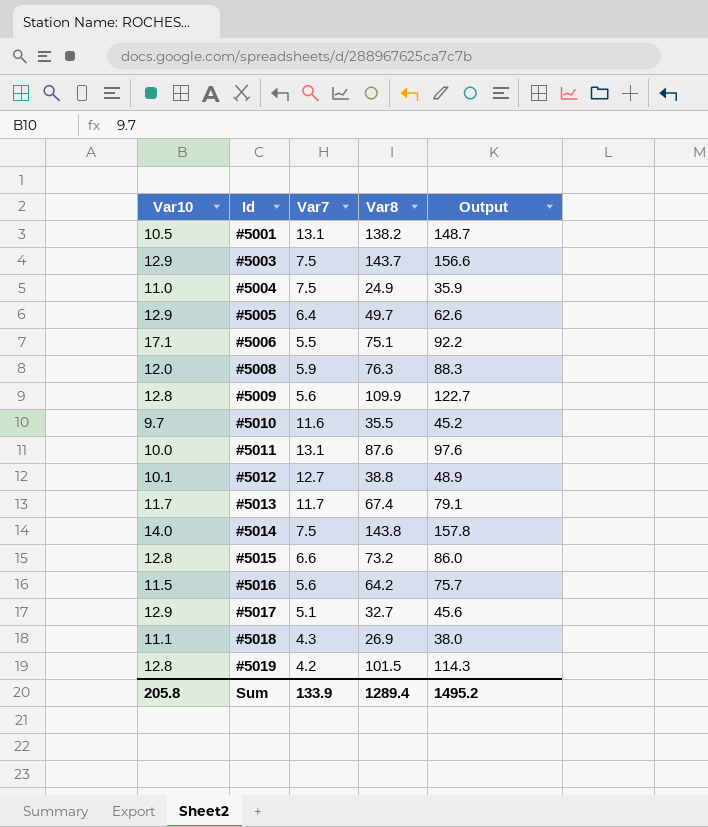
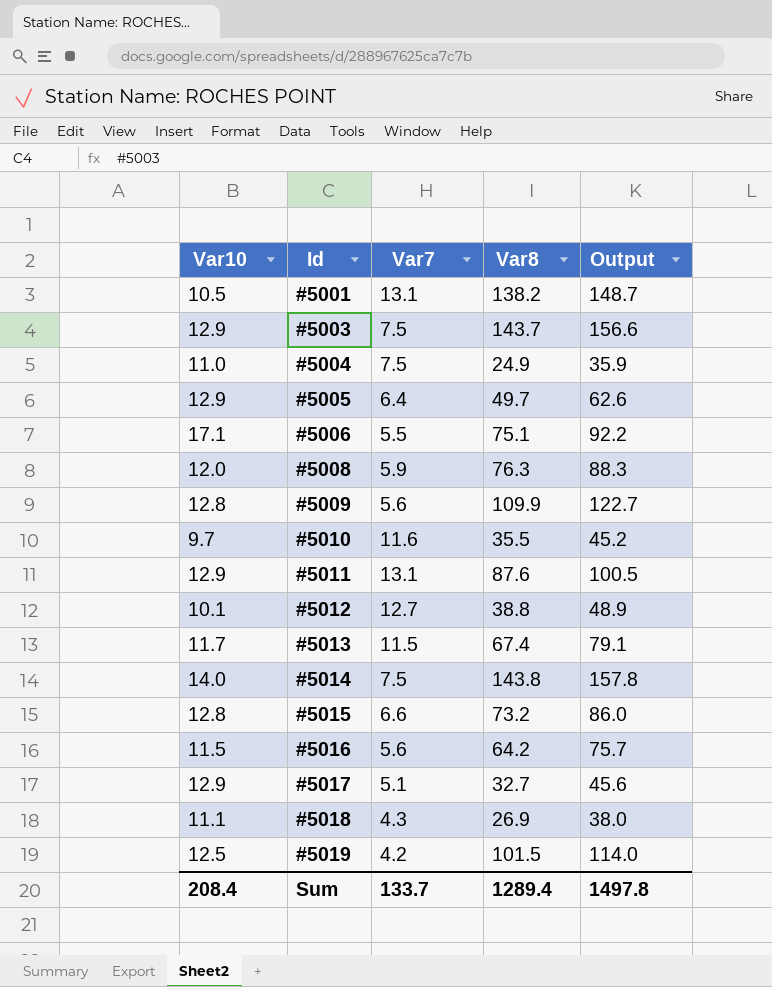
#5011 | Var10: 10.0 -> 12.9
#5011 | Output: 97.6 -> 100.5
#5013 | Var7: 11.7 -> 11.5
#5019 | Var10: 12.8 -> 12.5
#5019 | Output: 114.3 -> 114.0
Sum | Var10: 205.8 -> 208.4
Sum | Var7: 133.9 -> 133.7
Sum | Output: 1495.2 -> 1497.8

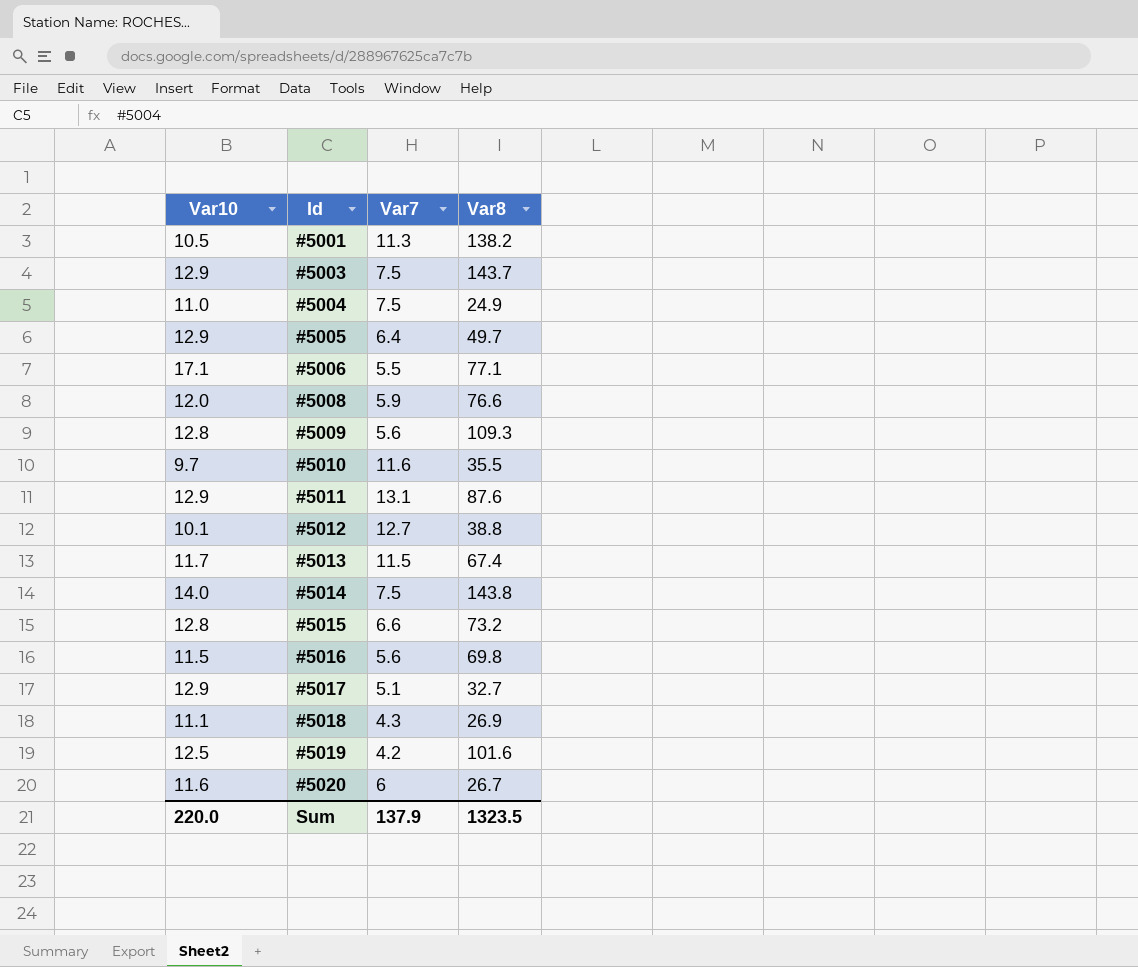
column Output | formula: [Var10] + [Var8] -> none
#5001 | Var7: 13.1 -> 11.3
#5006 | Var8: 75.1 -> 77.1
#5008 | Var8: 76.3 -> 76.6
#5009 | Var8: 109.9 -> 109.3
#5016 | Var8: 64.2 -> 69.8
#5019 | Var8: 101.5 -> 101.6
row #5020: none -> 11.6 | 6 | 26.7
Sum | Var10: 208.4 -> 220.0
Sum | Var7: 133.7 -> 137.9
Sum | Var8: 1289.4 -> 1323.5

